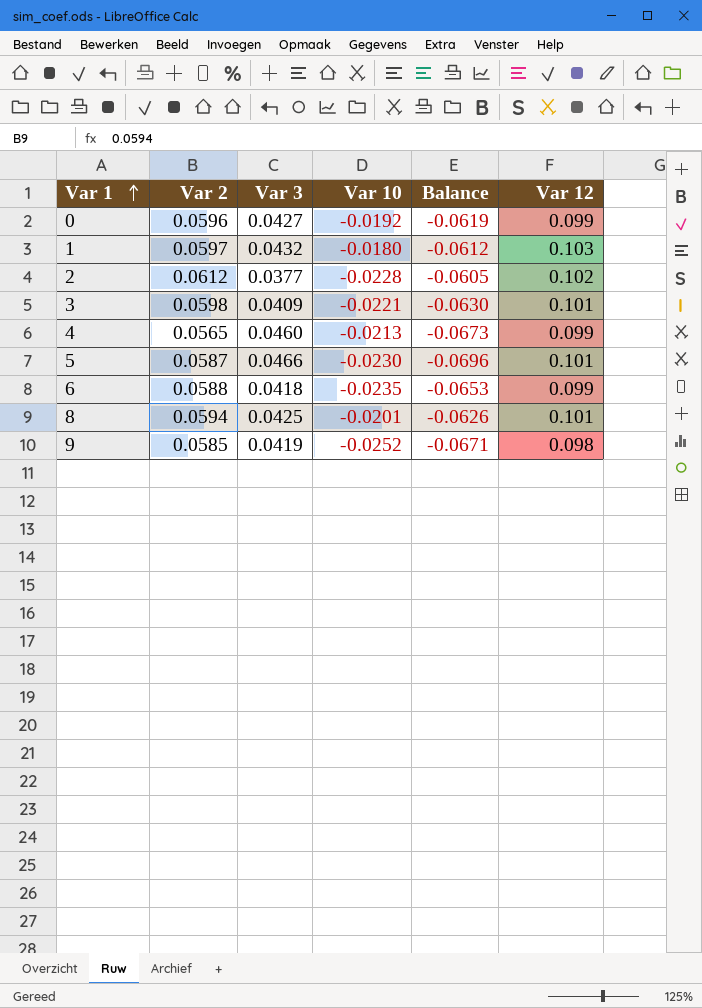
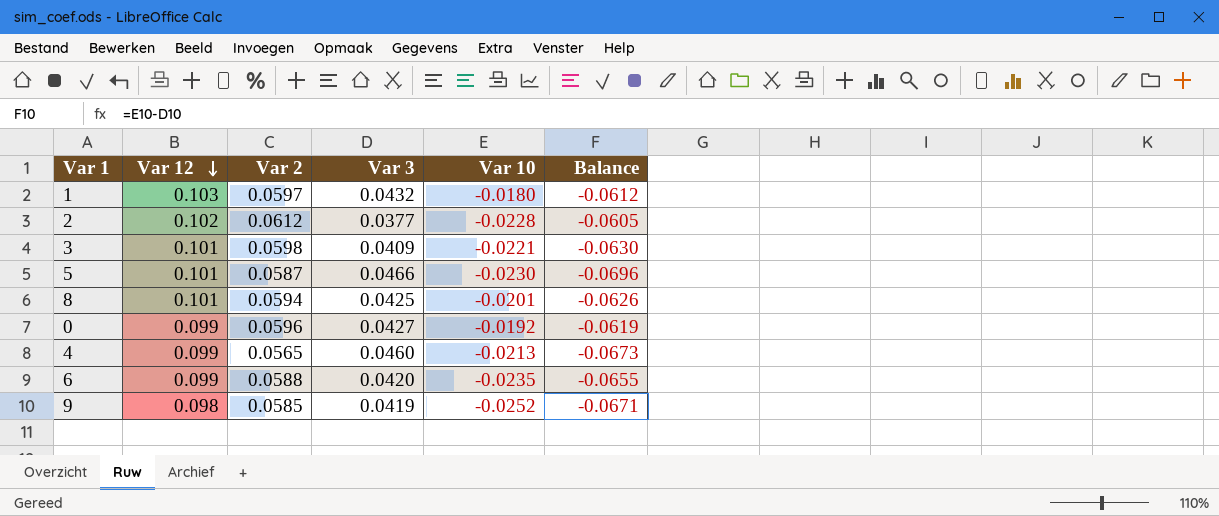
row order: Var 1 ascending -> Var 12 descending
column Var 12 | position: 6 -> 2
6 | Var 3: 0.0418 -> 0.0420
6 | Balance: -0.0653 -> -0.0655

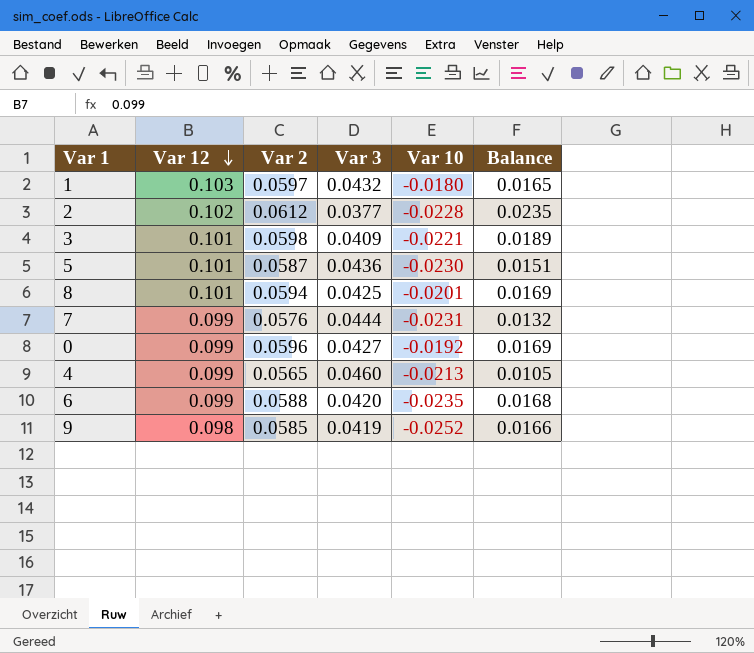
column Balance | formula: [Var 10] - [Var 3] -> [Var 2] - [Var 3]
5 | Var 3: 0.0466 -> 0.0436
row 7: none -> 0.099 | 0.0576 | 0.0444 | -0.0231 | 0.0132

